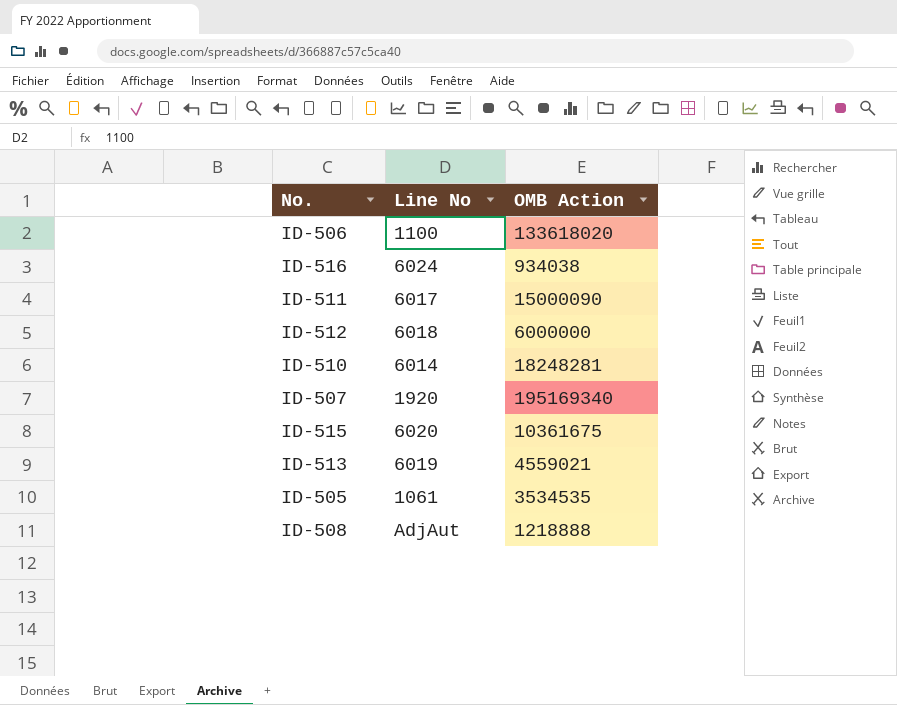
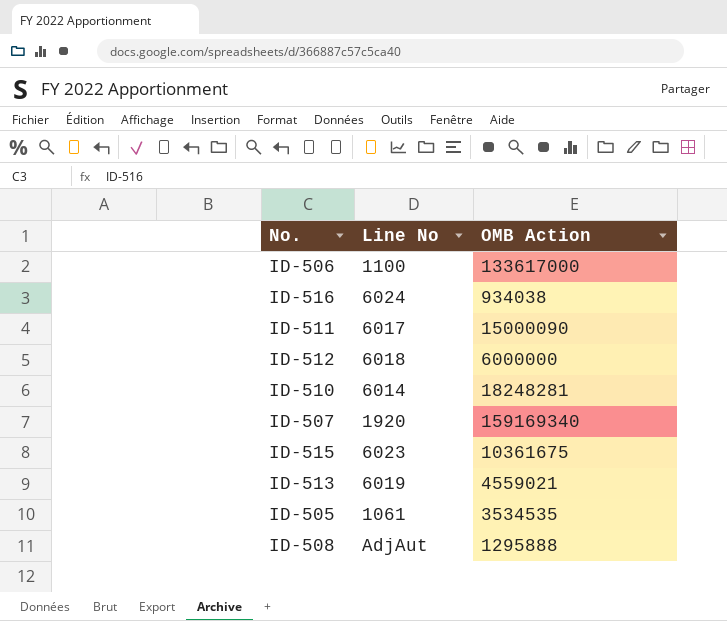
ID-506 | OMB Action: 133618020 -> 133617000
ID-507 | OMB Action: 195169340 -> 159169340
ID-515 | Line No: 6020 -> 6023
ID-508 | OMB Action: 1218888 -> 1295888

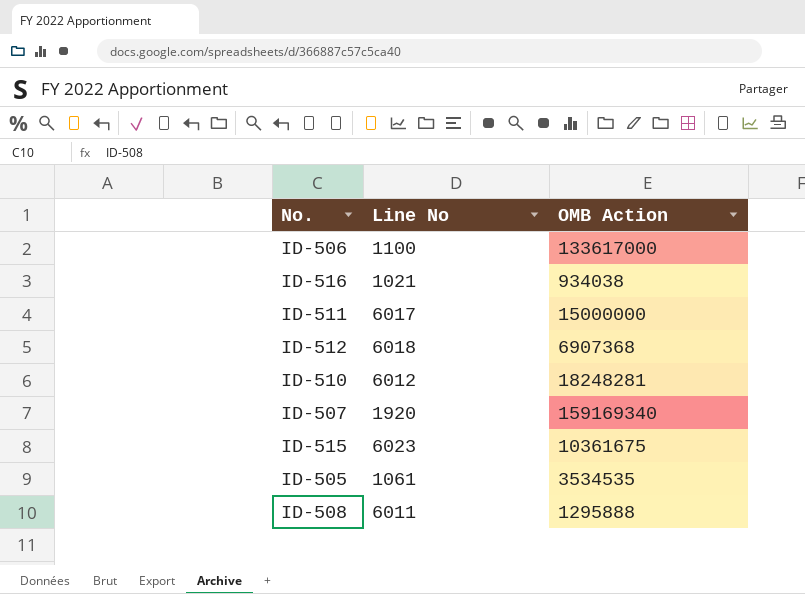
row ID-513: 6019 | 4559021 -> none
ID-516 | Line No: 6024 -> 1021
ID-511 | OMB Action: 15000090 -> 15000000
ID-512 | OMB Action: 6000000 -> 6907368
ID-510 | Line No: 6014 -> 6012
ID-508 | Line No: AdjAut -> 6011

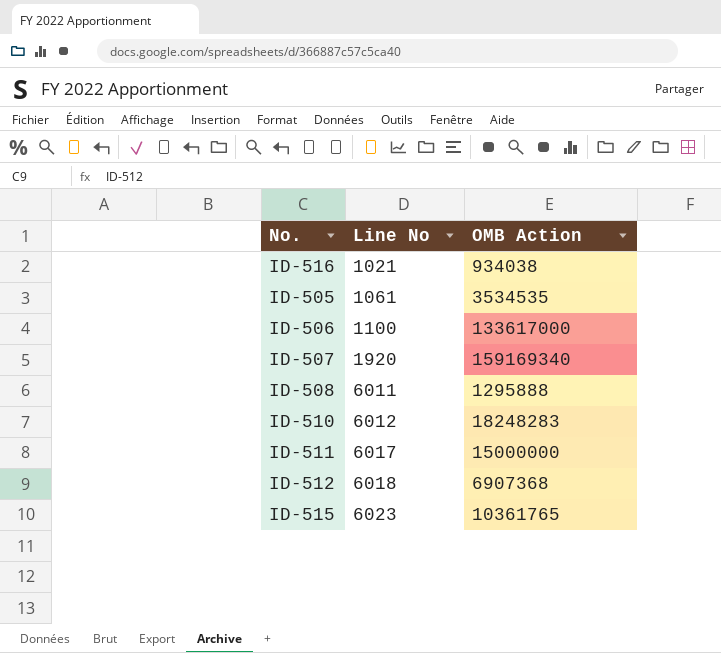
row order: none -> Line No ascending
ID-510 | OMB Action: 18248281 -> 18248283
ID-515 | OMB Action: 10361675 -> 10361765

